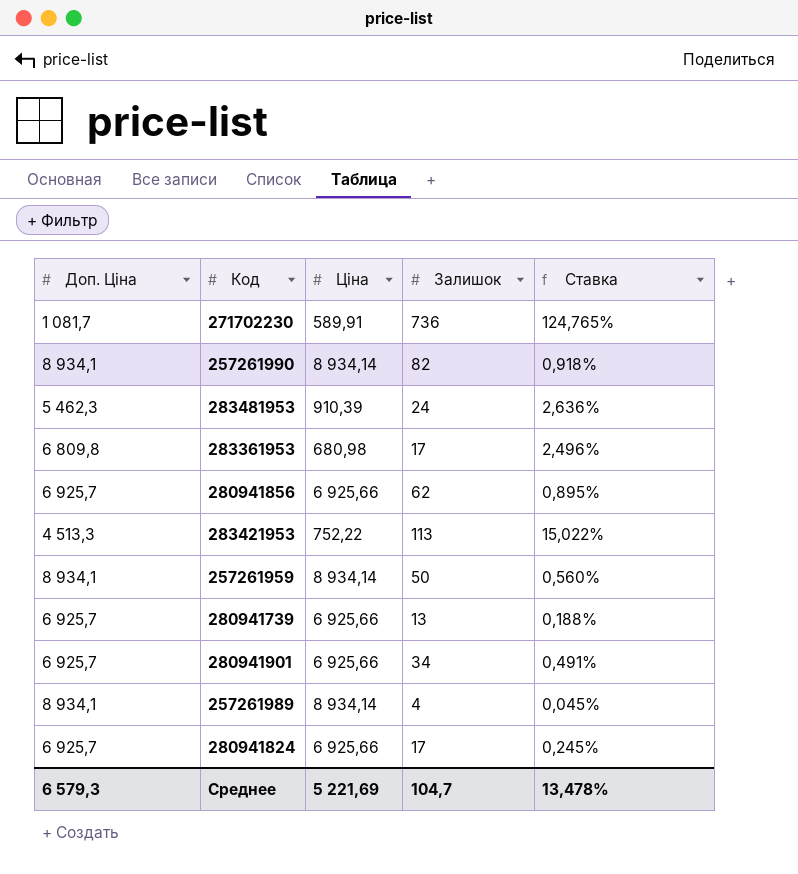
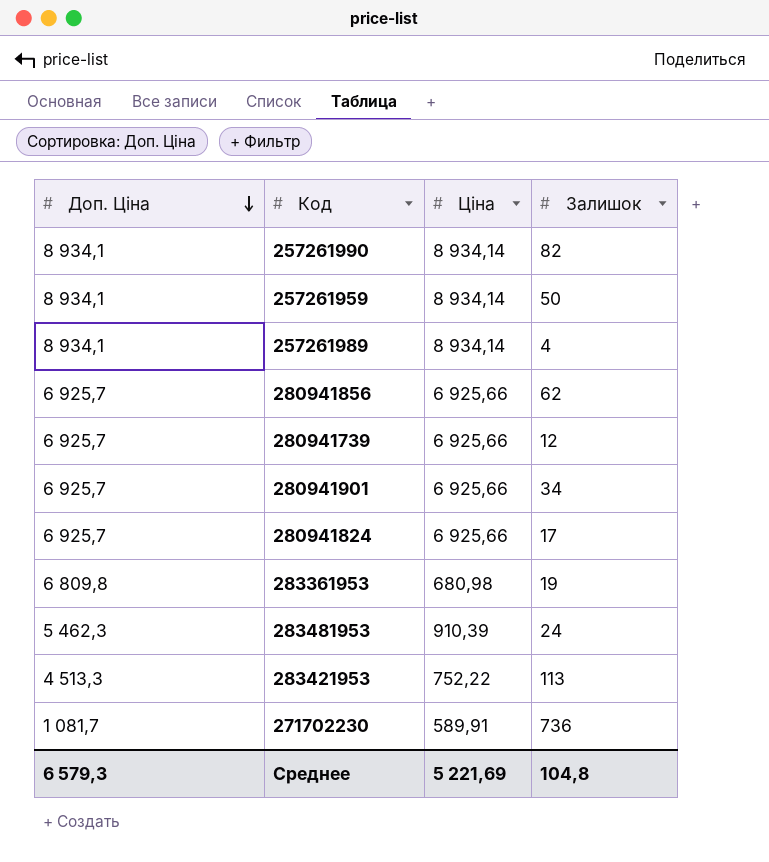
row order: none -> Доп. Ціна descending
column Ставка | formula: [Залишок] / [Ціна] -> none
280941739 | Залишок: 13 -> 12
283361953 | Залишок: 17 -> 19
Среднее | Залишок: 104,7 -> 104,8

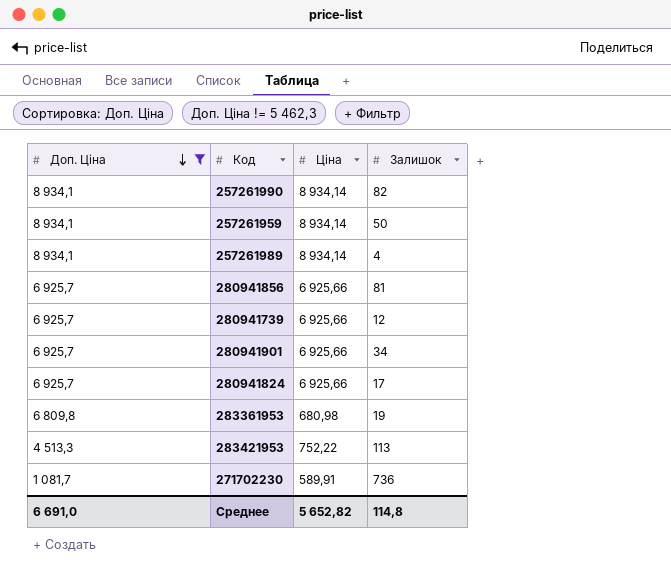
filter: none -> Доп. Ціна != 5 462,3
280941856 | Залишок: 62 -> 81
Среднее | Доп. Ціна: 6 579,3 -> 6 691,0
Среднее | Ціна: 5 221,69 -> 5 652,82
Среднее | Залишок: 104,8 -> 114,8

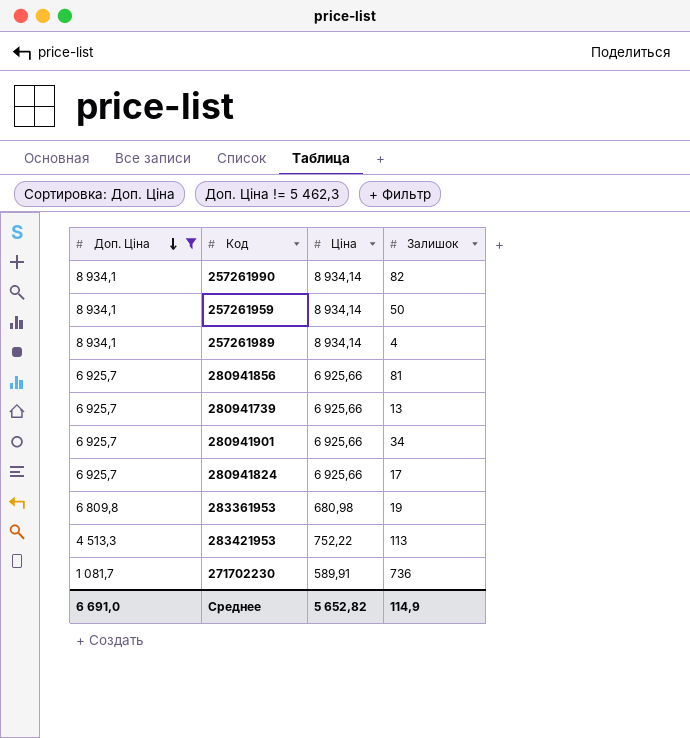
280941739 | Залишок: 12 -> 13
Среднее | Залишок: 114,8 -> 114,9

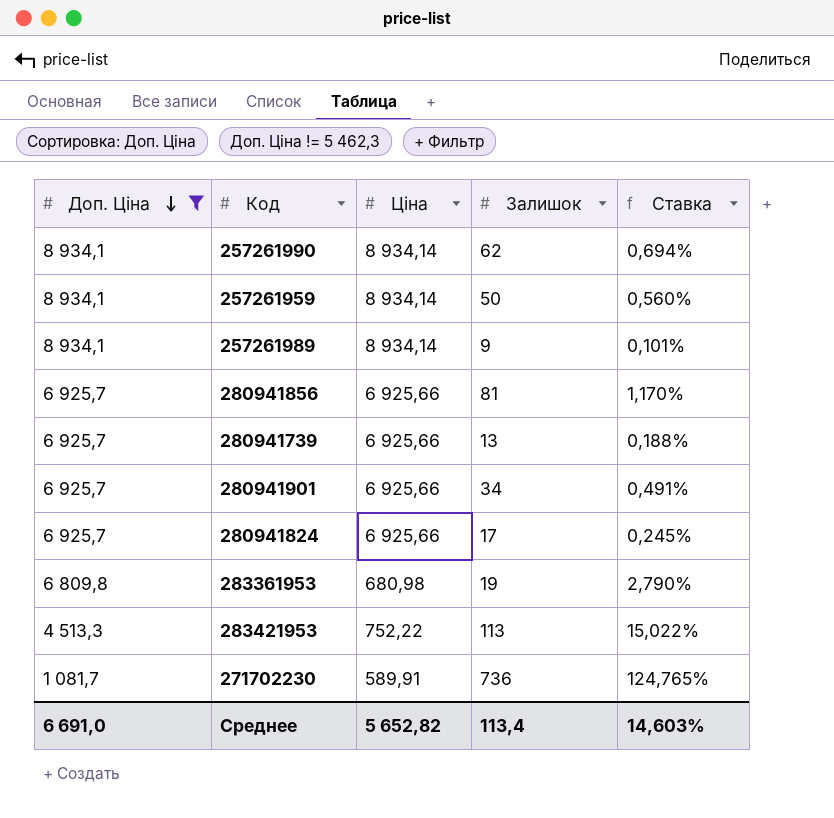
column Ставка | formula: none -> [Залишок] / [Ціна]
257261990 | Залишок: 82 -> 62
257261989 | Залишок: 4 -> 9
Среднее | Залишок: 114,9 -> 113,4

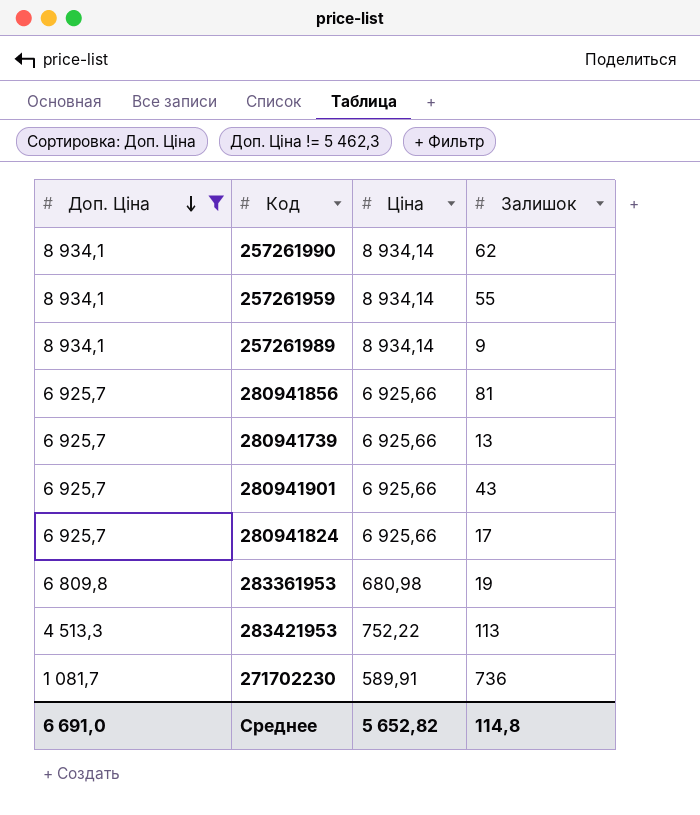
column Ставка | formula: [Залишок] / [Ціна] -> none
257261959 | Залишок: 50 -> 55
280941901 | Залишок: 34 -> 43
Среднее | Залишок: 113,4 -> 114,8

